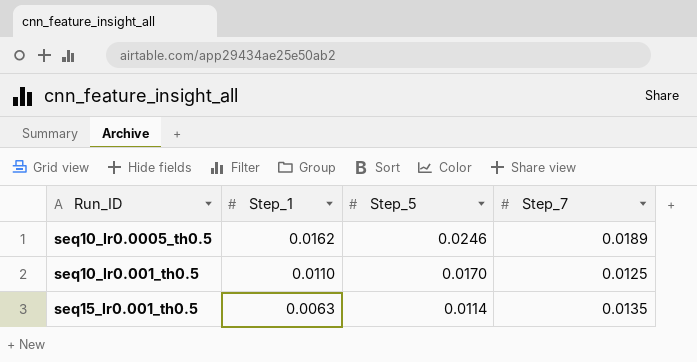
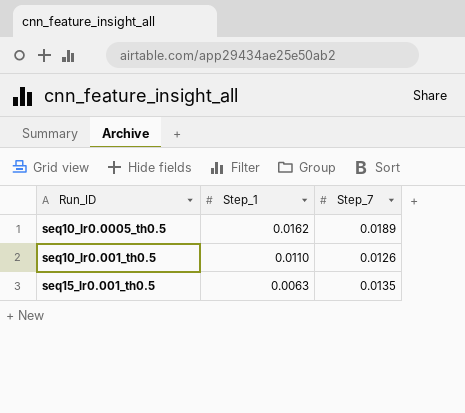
column Step_5 | position: 3 -> none
seq10_lr0.001_th0.5 | Step_7: 0.0125 -> 0.0126

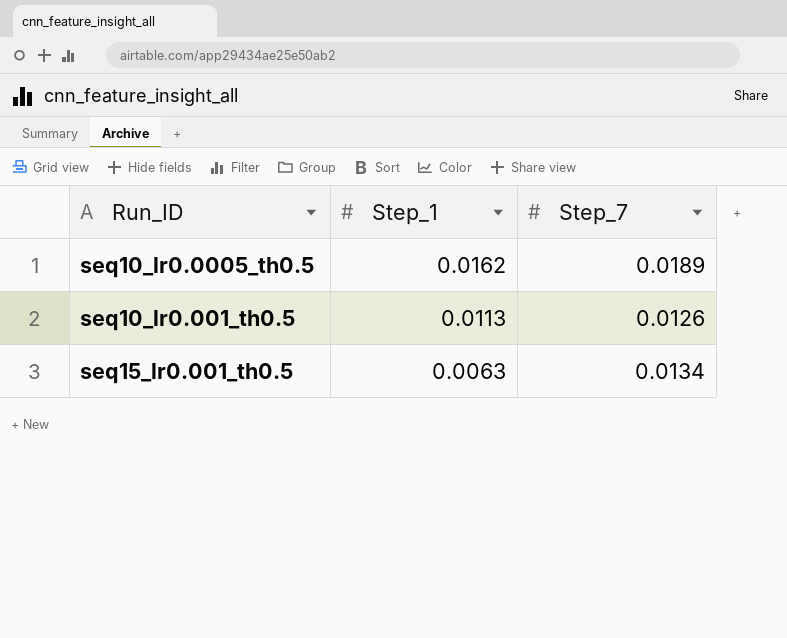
seq10_lr0.001_th0.5 | Step_1: 0.0110 -> 0.0113
seq15_lr0.001_th0.5 | Step_7: 0.0135 -> 0.0134

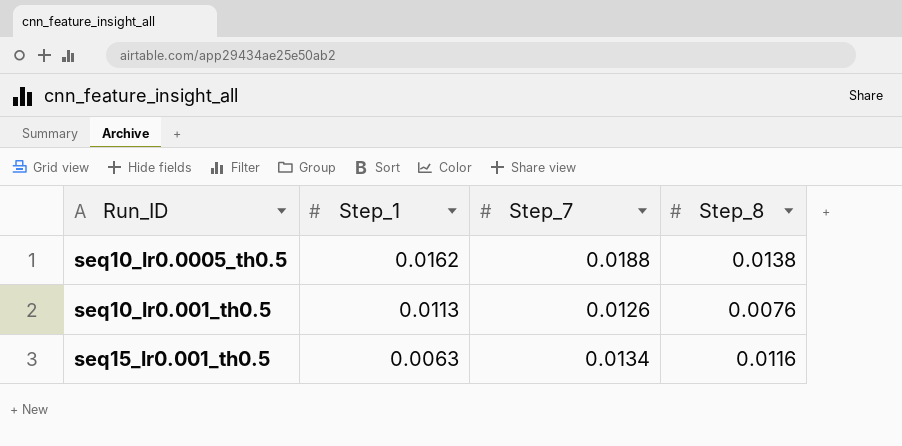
column Step_8 | position: none -> 4
seq10_lr0.0005_th0.5 | Step_7: 0.0189 -> 0.0188

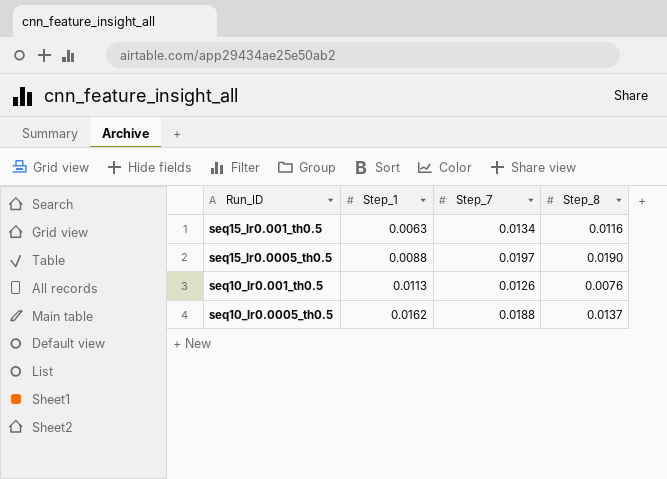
row order: Step_1 descending -> Step_1 ascending
row seq15_lr0.0005_th0.5: none -> 0.0088 | 0.0197 | 0.0190
seq10_lr0.0005_th0.5 | Step_8: 0.0138 -> 0.0137

